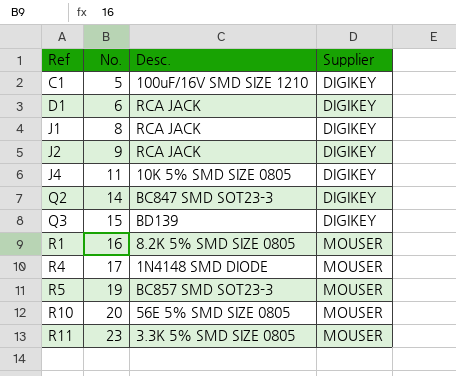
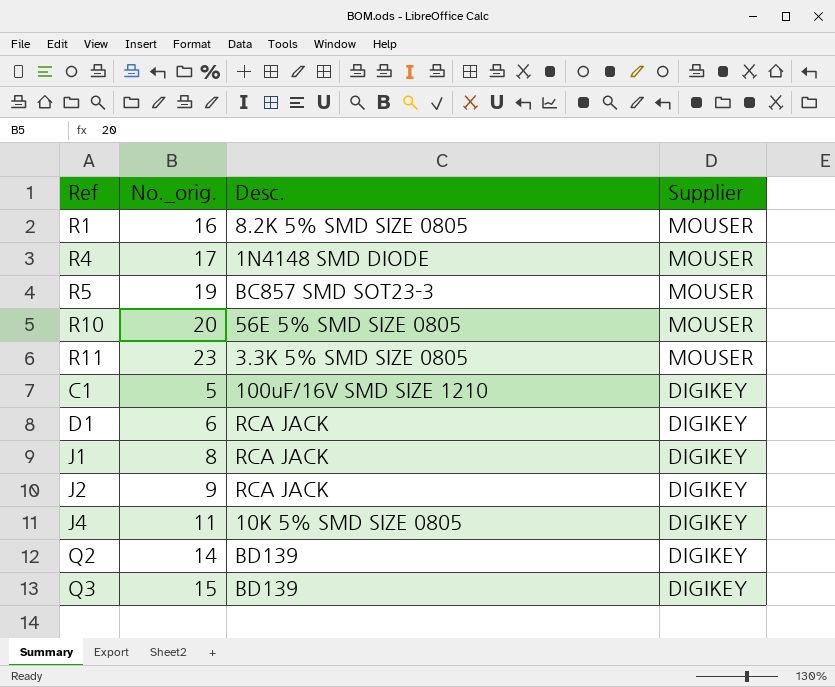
row order: Ref ascending -> Supplier descending
column name: No. -> No._orig.
Q2 | Desc.: BC847 SMD SOT23-3 -> BD139

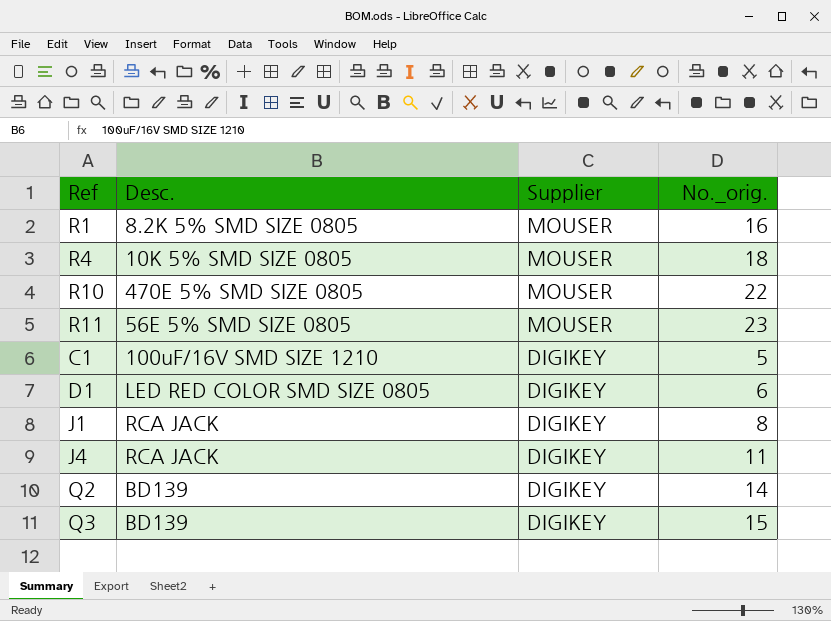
column No._orig. | position: 2 -> 4
row R5: 19 | BC857 SMD SOT23-3 | MOUSER -> none
row J2: 9 | RCA JACK | DIGIKEY -> none
R4 | Desc.: 1N4148 SMD DIODE -> 10K 5% SMD SIZE 0805
R4 | No._orig.: 17 -> 18
R10 | Desc.: 56E 5% SMD SIZE 0805 -> 470E 5% SMD SIZE 0805
R10 | No._orig.: 20 -> 22
R11 | Desc.: 3.3K 5% SMD SIZE 0805 -> 56E 5% SMD SIZE 0805
D1 | Desc.: RCA JACK -> LED RED COLOR SMD SIZE 0805
J4 | Desc.: 10K 5% SMD SIZE 0805 -> RCA JACK

